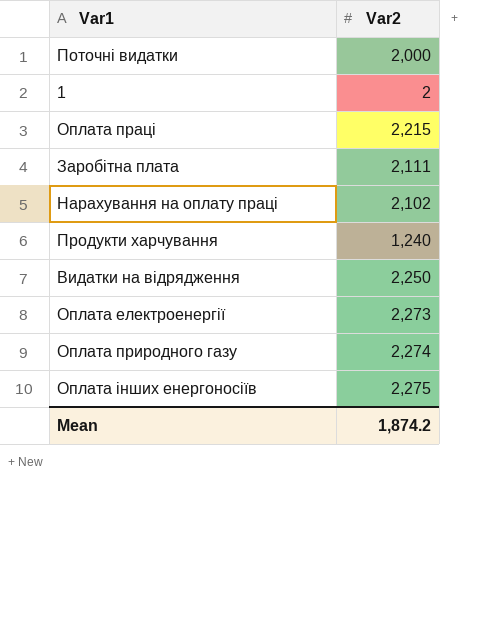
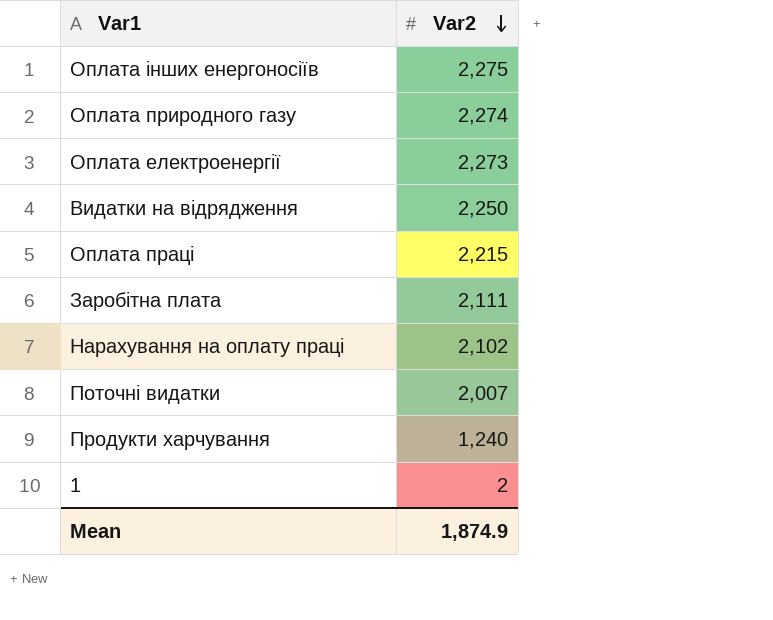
row order: none -> Var2 descending
Поточні видатки | Var2: 2,000 -> 2,007
Mean | Var2: 1,874.2 -> 1,874.9

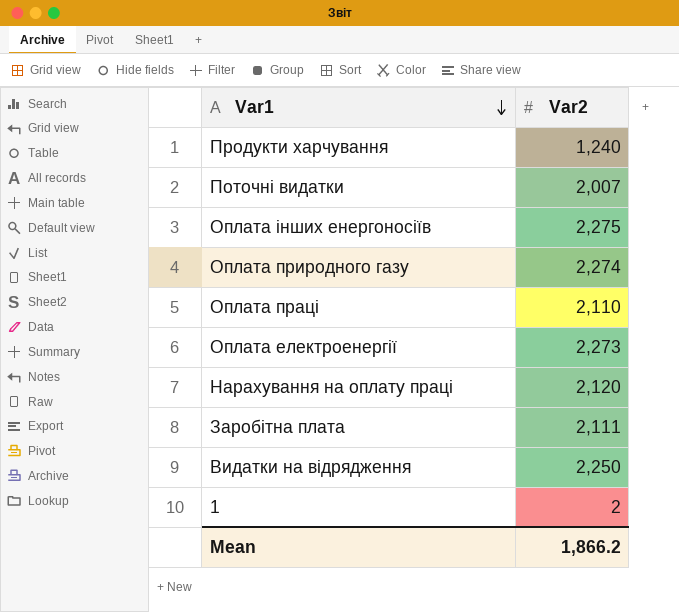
row order: Var2 descending -> Var1 descending
Оплата праці | Var2: 2,215 -> 2,110
Нарахування на оплату праці | Var2: 2,102 -> 2,120
Mean | Var2: 1,874.9 -> 1,866.2

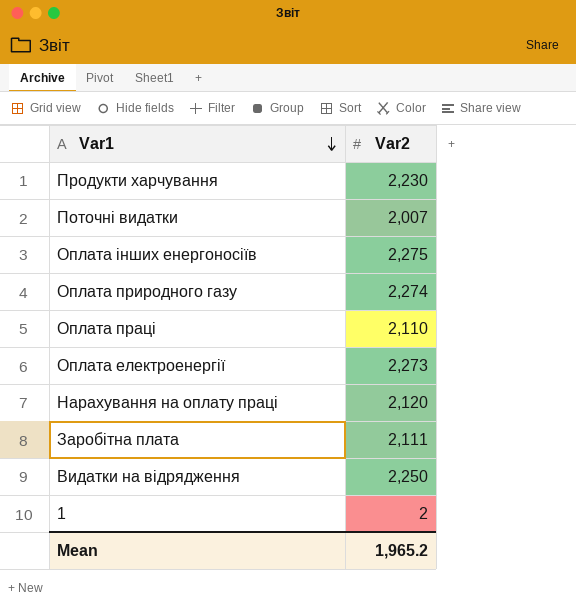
Продукти харчування | Var2: 1,240 -> 2,230
Mean | Var2: 1,866.2 -> 1,965.2

